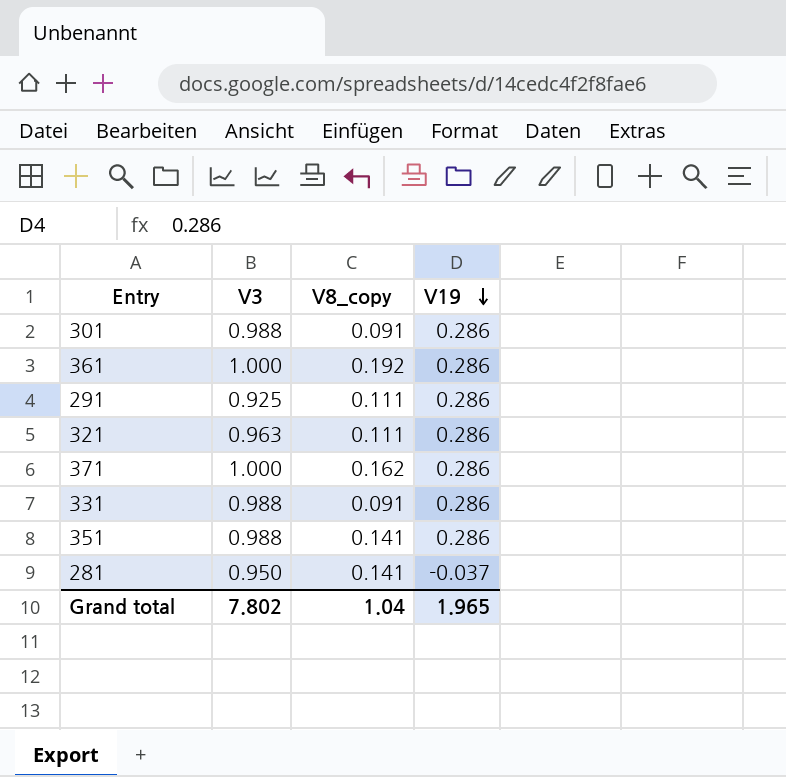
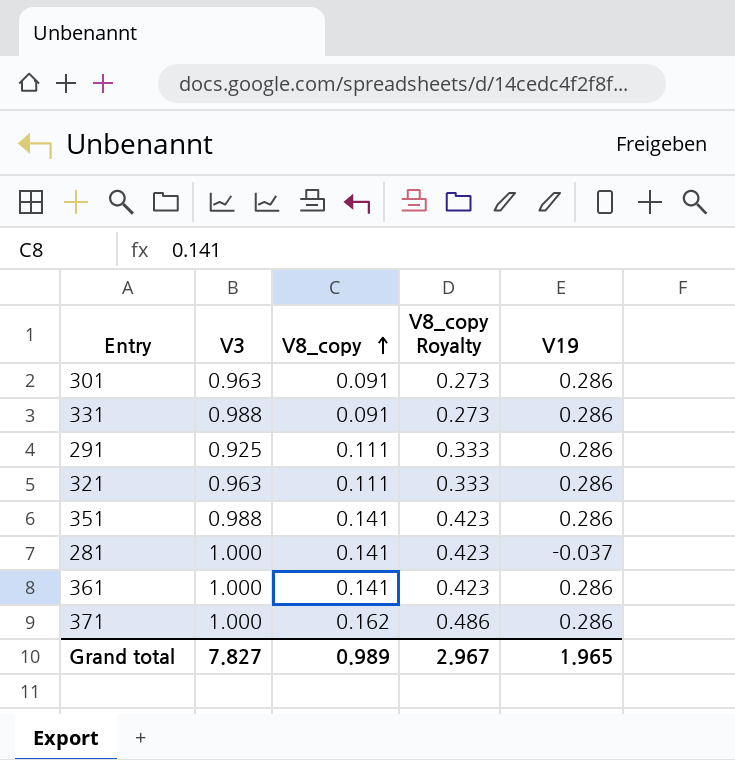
row order: V19 descending -> V8_copy ascending
column V8_copy Royalty | formula: none -> [V8_copy] * 3
301 | V3: 0.988 -> 0.963
281 | V3: 0.950 -> 1.000
361 | V8_copy: 0.192 -> 0.141
Grand total | V3: 7.802 -> 7.827
Grand total | V8_copy: 1.04 -> 0.989

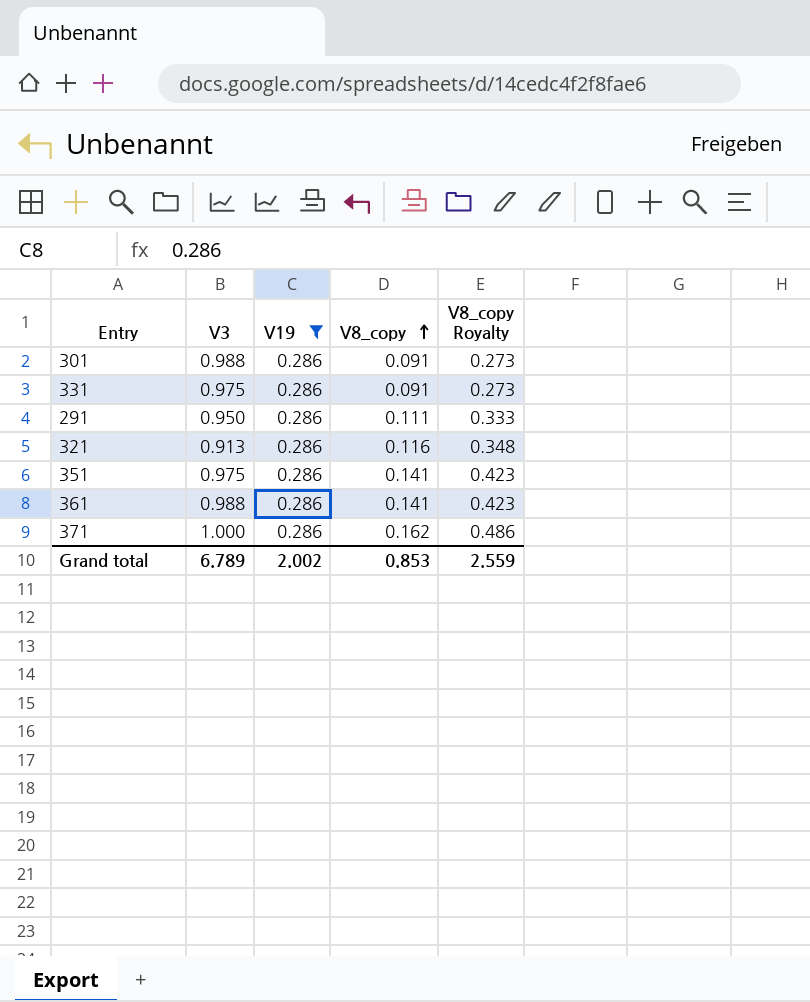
filter: none -> V19 = 0.286
column V19 | position: 5 -> 3
301 | V3: 0.963 -> 0.988
331 | V3: 0.988 -> 0.975
291 | V3: 0.925 -> 0.950
321 | V3: 0.963 -> 0.913
321 | V8_copy: 0.111 -> 0.116
321 | V8_copy Royalty: 0.333 -> 0.348
351 | V3: 0.988 -> 0.975
361 | V3: 1.000 -> 0.988
Grand total | V3: 7.827 -> 6.789
Grand total | V19: 1.965 -> 2.002
Grand total | V8_copy: 0.989 -> 0.853
Grand total | V8_copy Royalty: 2.967 -> 2.559

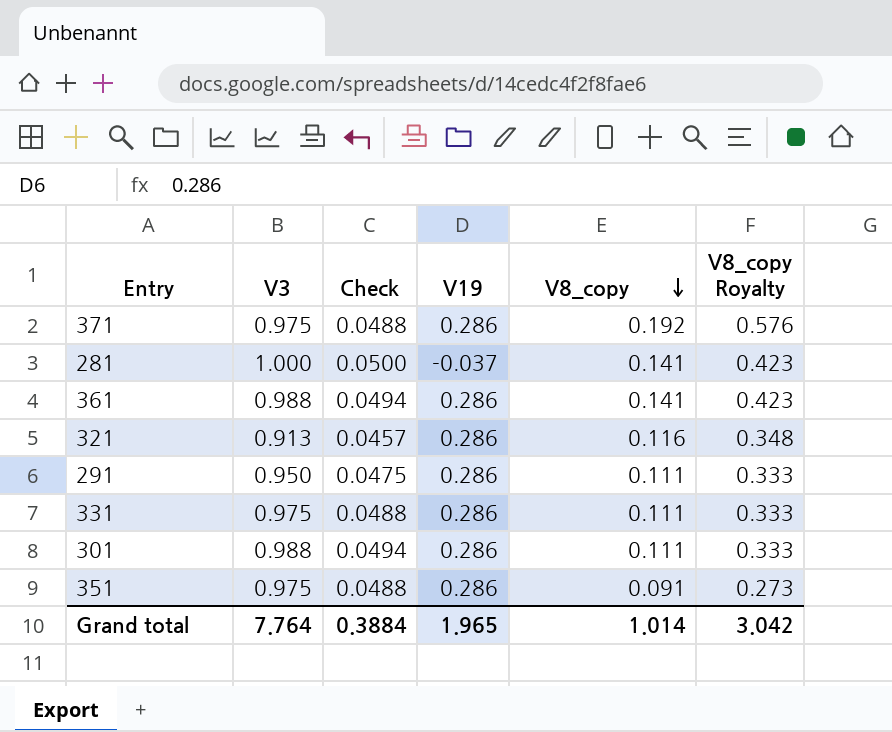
filter: V19 = 0.286 -> none
row order: V8_copy ascending -> V8_copy descending
column Check | formula: none -> [V3] * 0.05
371 | V3: 1.000 -> 0.975
371 | V8_copy: 0.162 -> 0.192
371 | V8_copy Royalty: 0.486 -> 0.576
331 | V8_copy: 0.091 -> 0.111
331 | V8_copy Royalty: 0.273 -> 0.333
301 | V8_copy: 0.091 -> 0.111
301 | V8_copy Royalty: 0.273 -> 0.333
351 | V8_copy: 0.141 -> 0.091
351 | V8_copy Royalty: 0.423 -> 0.273
Grand total | V3: 6.789 -> 7.764
Grand total | V19: 2.002 -> 1.965
Grand total | V8_copy: 0.853 -> 1.014
Grand total | V8_copy Royalty: 2.559 -> 3.042

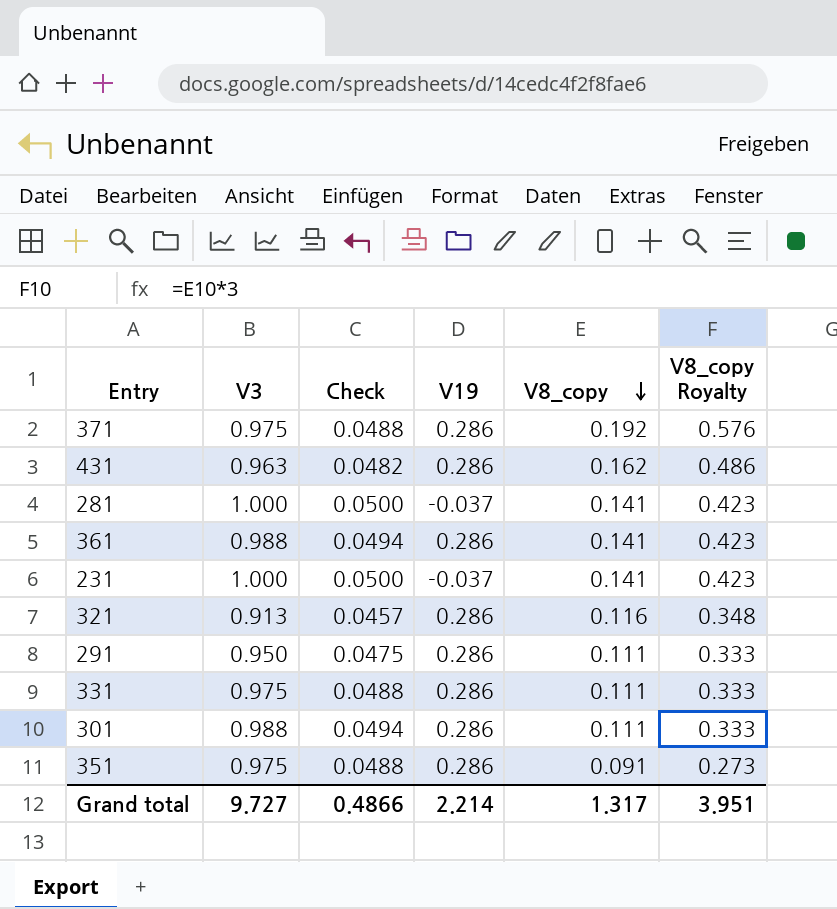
row 431: none -> 0.963 | 0.0482 | 0.286 | 0.162 | 0.486
row 231: none -> 1.000 | 0.0500 | -0.037 | 0.141 | 0.423
Grand total | V3: 7.764 -> 9.727
Grand total | Check: 0.3884 -> 0.4866
Grand total | V19: 1.965 -> 2.214
Grand total | V8_copy: 1.014 -> 1.317
Grand total | V8_copy Royalty: 3.042 -> 3.951

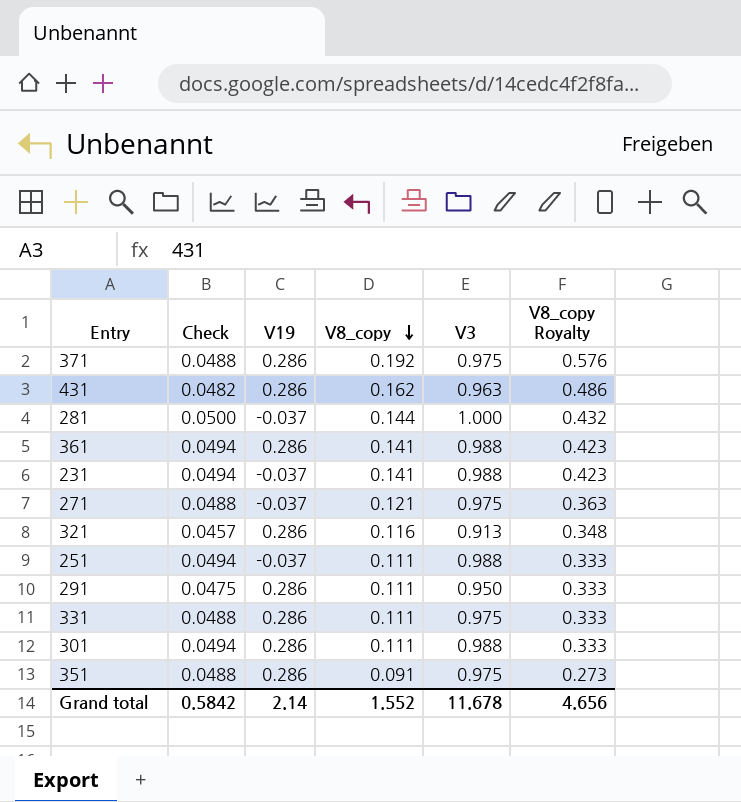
column V3 | position: 2 -> 5
281 | V8_copy: 0.141 -> 0.144
281 | V8_copy Royalty: 0.423 -> 0.432
231 | Check: 0.0500 -> 0.0494
231 | V3: 1.000 -> 0.988
row 271: none -> 0.0488 | -0.037 | 0.121 | 0.975 | 0.363
row 251: none -> 0.0494 | -0.037 | 0.111 | 0.988 | 0.333
Grand total | Check: 0.4866 -> 0.5842
Grand total | V19: 2.214 -> 2.14
Grand total | V8_copy: 1.317 -> 1.552
Grand total | V3: 9.727 -> 11.678
Grand total | V8_copy Royalty: 3.951 -> 4.656

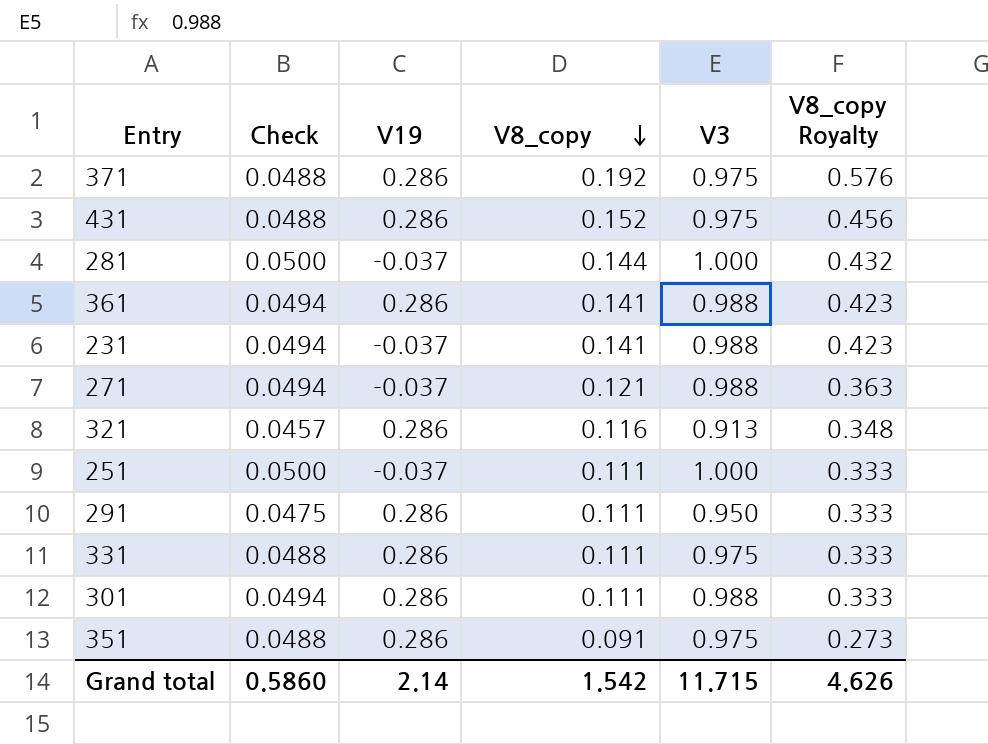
431 | Check: 0.0482 -> 0.0488
431 | V8_copy: 0.162 -> 0.152
431 | V3: 0.963 -> 0.975
431 | V8_copy Royalty: 0.486 -> 0.456
271 | Check: 0.0488 -> 0.0494
271 | V3: 0.975 -> 0.988
251 | Check: 0.0494 -> 0.0500
251 | V3: 0.988 -> 1.000
Grand total | Check: 0.5842 -> 0.5860
Grand total | V8_copy: 1.552 -> 1.542
Grand total | V3: 11.678 -> 11.715
Grand total | V8_copy Royalty: 4.656 -> 4.626

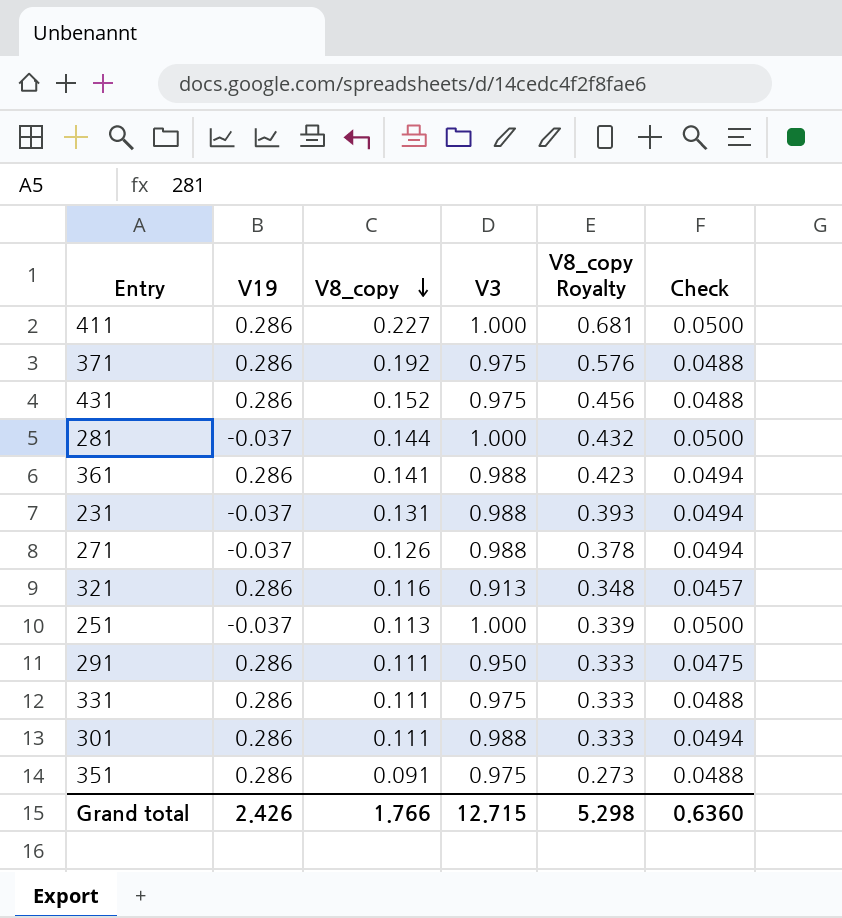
column Check | position: 2 -> 6
row 411: none -> 0.286 | 0.227 | 1.000 | 0.681 | 0.0500
231 | V8_copy: 0.141 -> 0.131
231 | V8_copy Royalty: 0.423 -> 0.393
271 | V8_copy: 0.121 -> 0.126
271 | V8_copy Royalty: 0.363 -> 0.378
251 | V8_copy: 0.111 -> 0.113
251 | V8_copy Royalty: 0.333 -> 0.339
Grand total | V19: 2.14 -> 2.426
Grand total | V8_copy: 1.542 -> 1.766
Grand total | V3: 11.715 -> 12.715
Grand total | V8_copy Royalty: 4.626 -> 5.298
Grand total | Check: 0.5860 -> 0.6360

